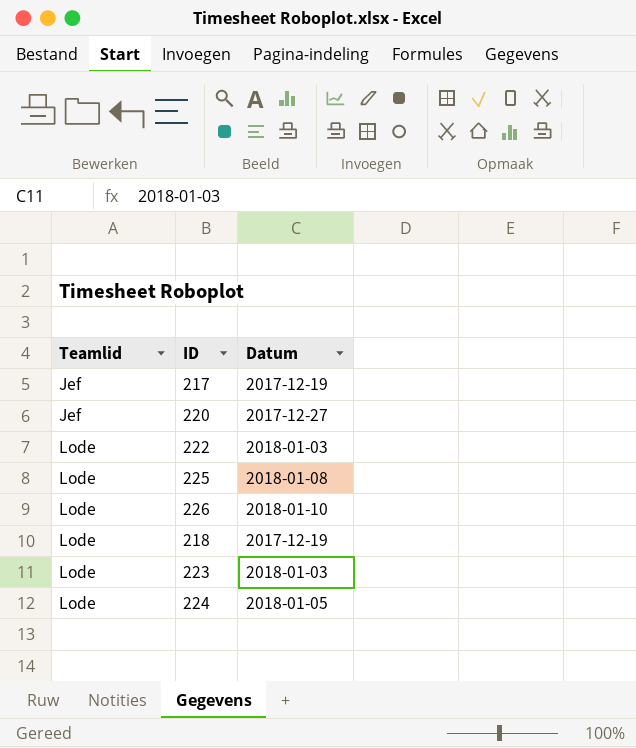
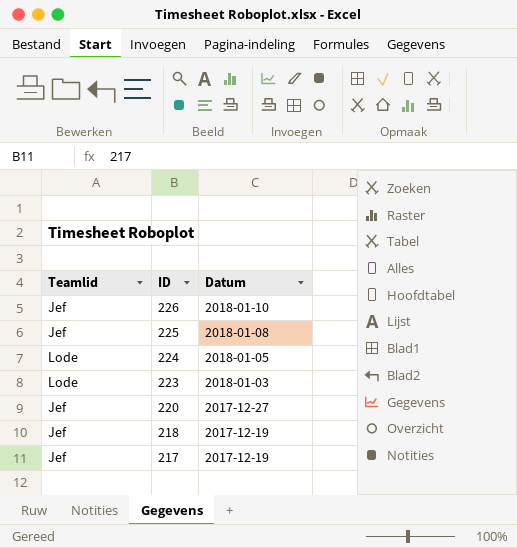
row order: Teamlid ascending -> ID descending
row 222: Lode | 2018-01-03 -> none
226 | Teamlid: Lode -> Jef
225 | Teamlid: Lode -> Jef
218 | Teamlid: Lode -> Jef

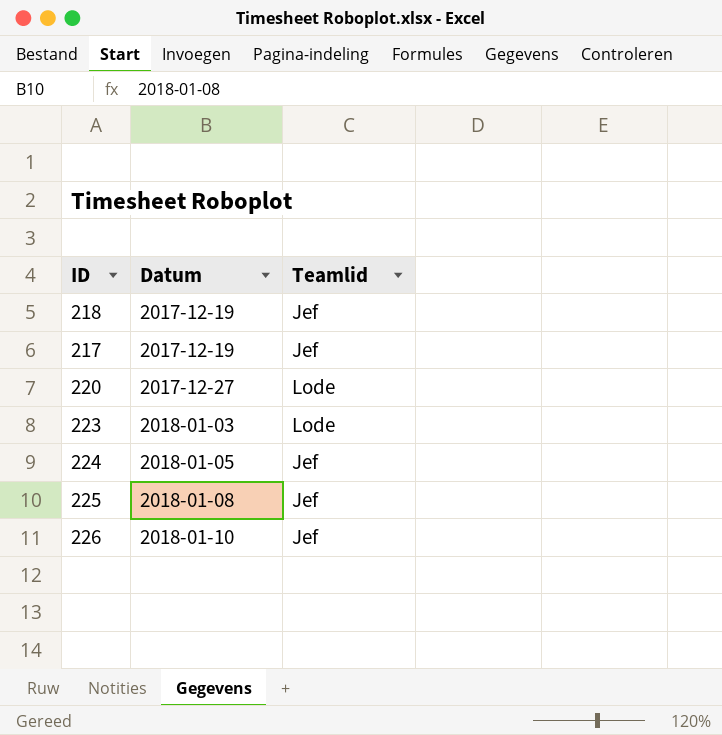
row order: ID descending -> Datum ascending
column Teamlid | position: 1 -> 3
220 | Teamlid: Jef -> Lode
224 | Teamlid: Lode -> Jef

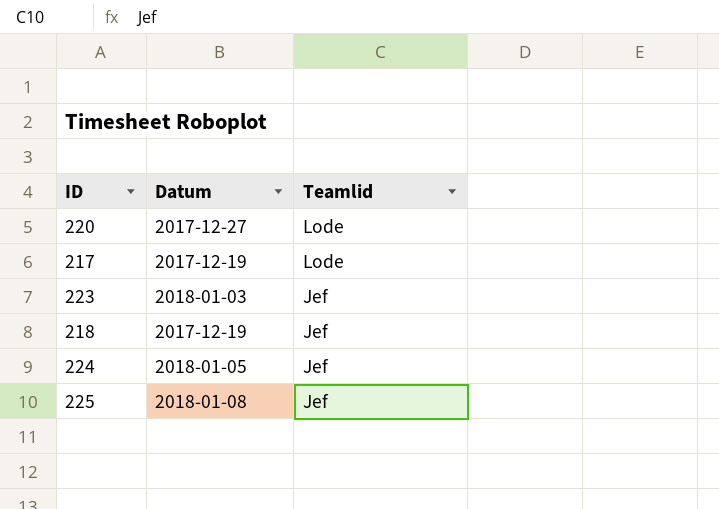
row order: Datum ascending -> Teamlid descending
row 226: 2018-01-10 | Jef -> none
217 | Teamlid: Jef -> Lode
223 | Teamlid: Lode -> Jef

